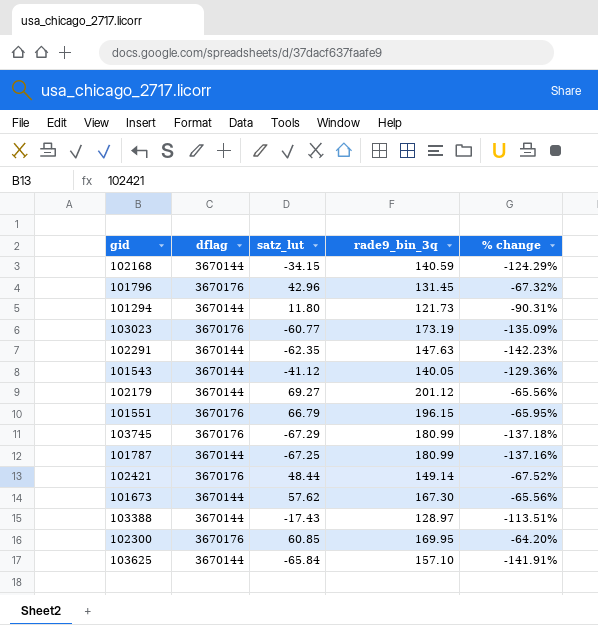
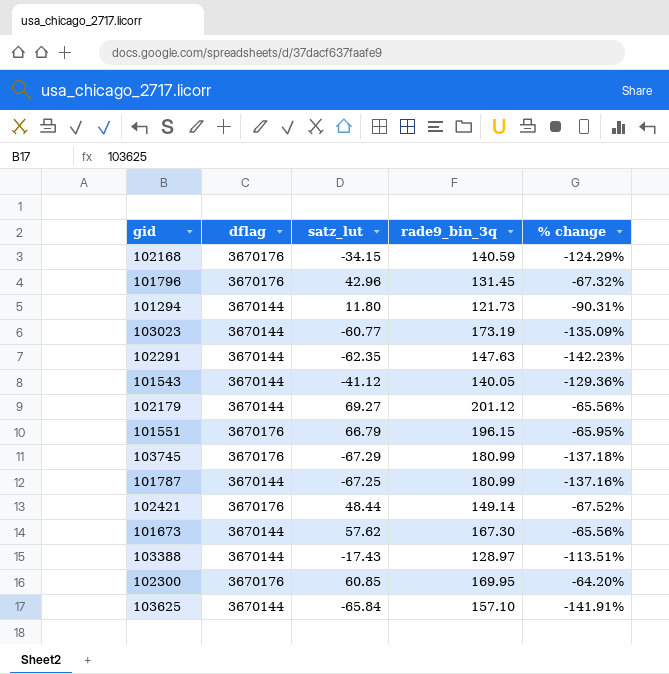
102168 | dflag: 3670144 -> 3670176
103023 | dflag: 3670176 -> 3670144

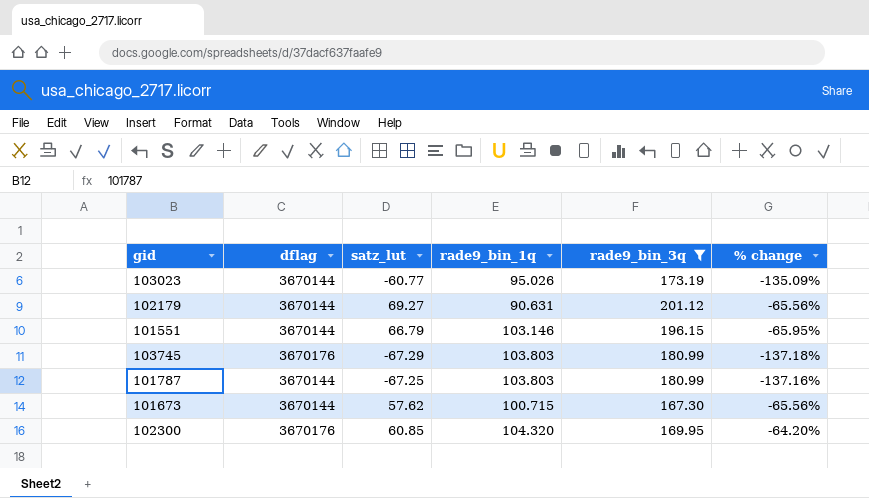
filter: none -> rade9_bin_3q >= 167.30
column rade9_bin_1q | position: none -> 4
101551 | dflag: 3670176 -> 3670144

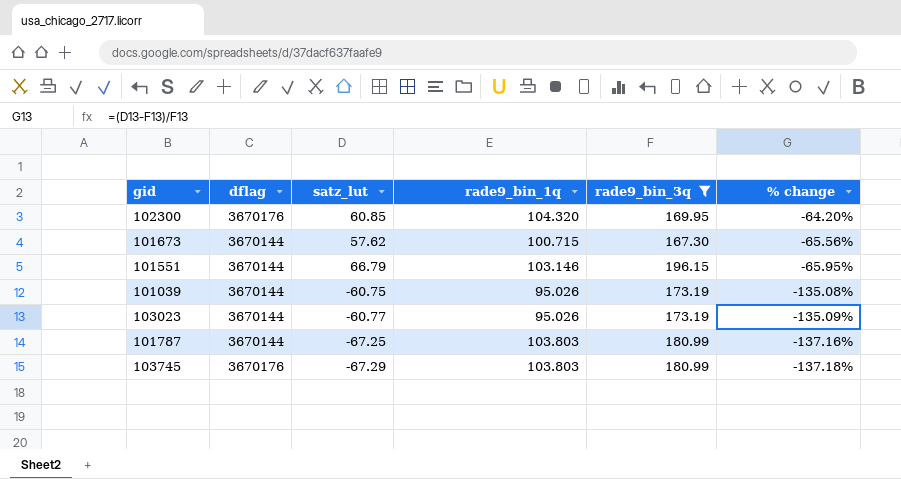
row order: none -> % change descending
row 102179: 3670144 | 69.27 | 90.631 | 201.12 | -65.56% -> none
row 101039: none -> 3670144 | -60.75 | 95.026 | 173.19 | -135.08%

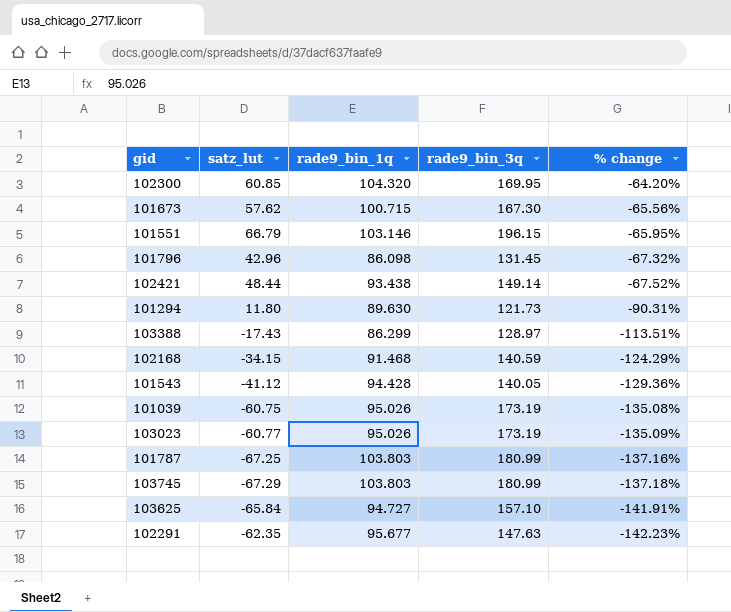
filter: rade9_bin_3q >= 167.30 -> none
column dflag | position: 2 -> none

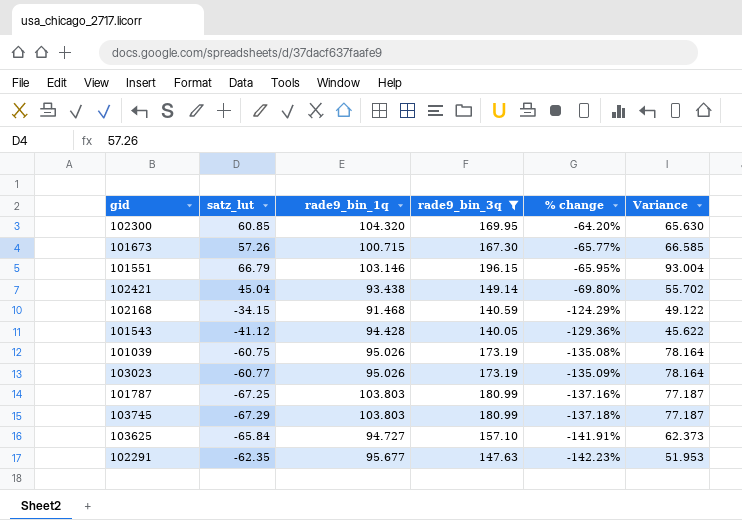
filter: none -> rade9_bin_3q >= 140.05
column Variance | formula: none -> [rade9_bin_3q] - [rade9_bin_1q]
101673 | satz_lut: 57.62 -> 57.26
101673 | % change: -65.56% -> -65.77%
102421 | satz_lut: 48.44 -> 45.04
102421 | % change: -67.52% -> -69.80%

